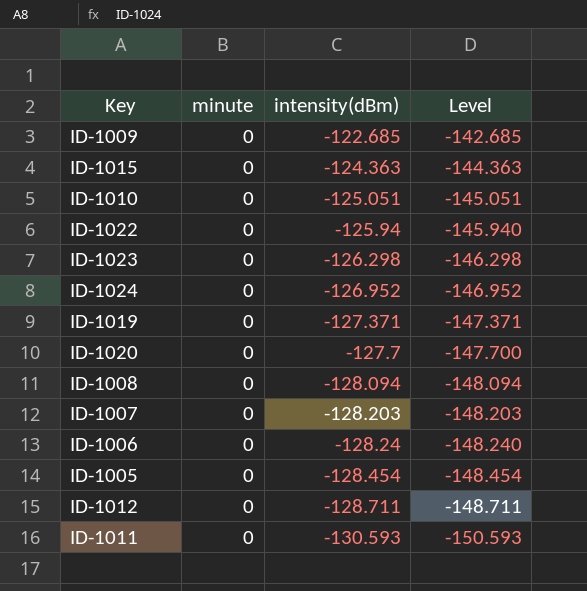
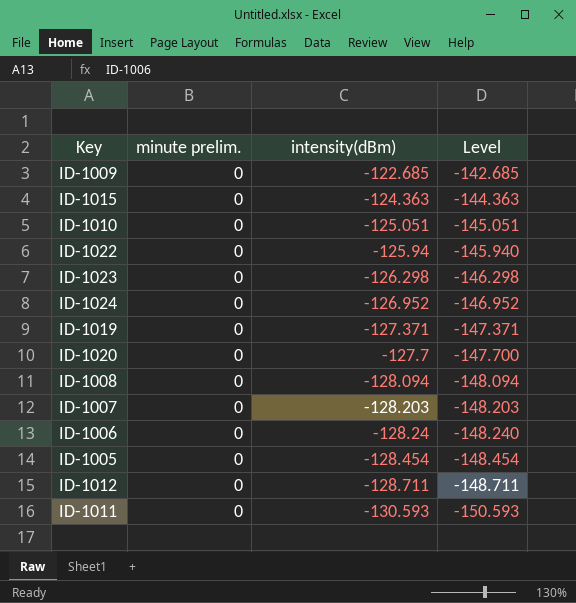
column name: minute -> minute prelim.

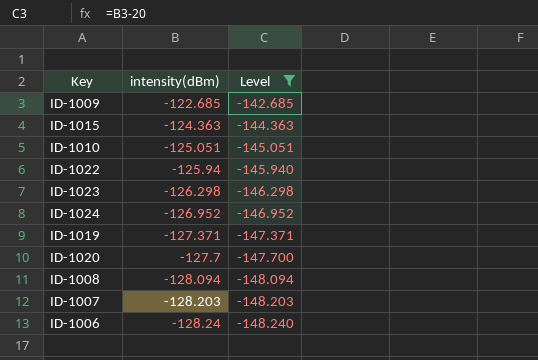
filter: none -> Level >= -148.240
column minute prelim. | position: 2 -> none

